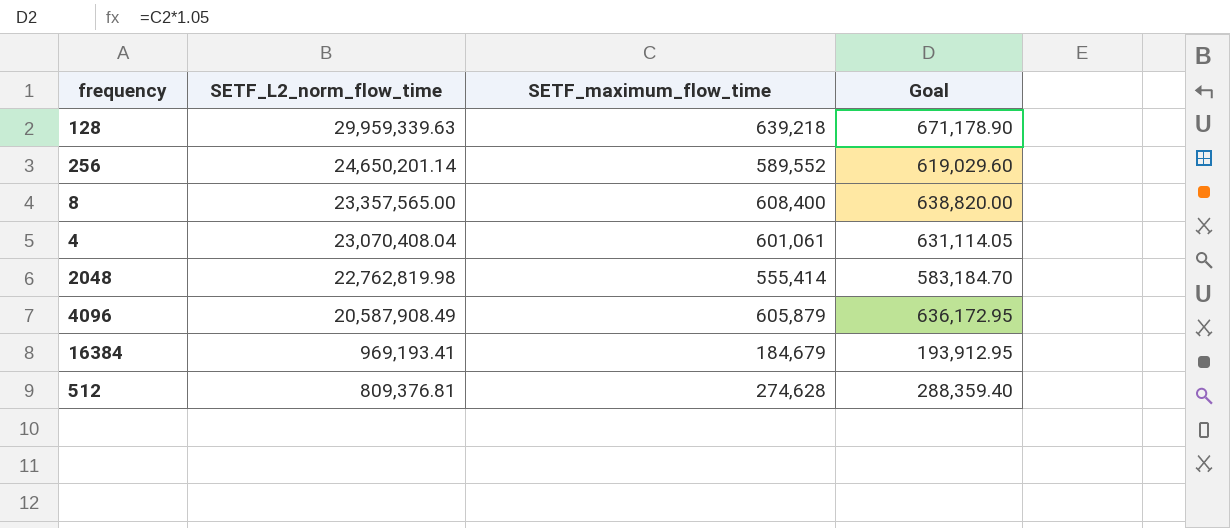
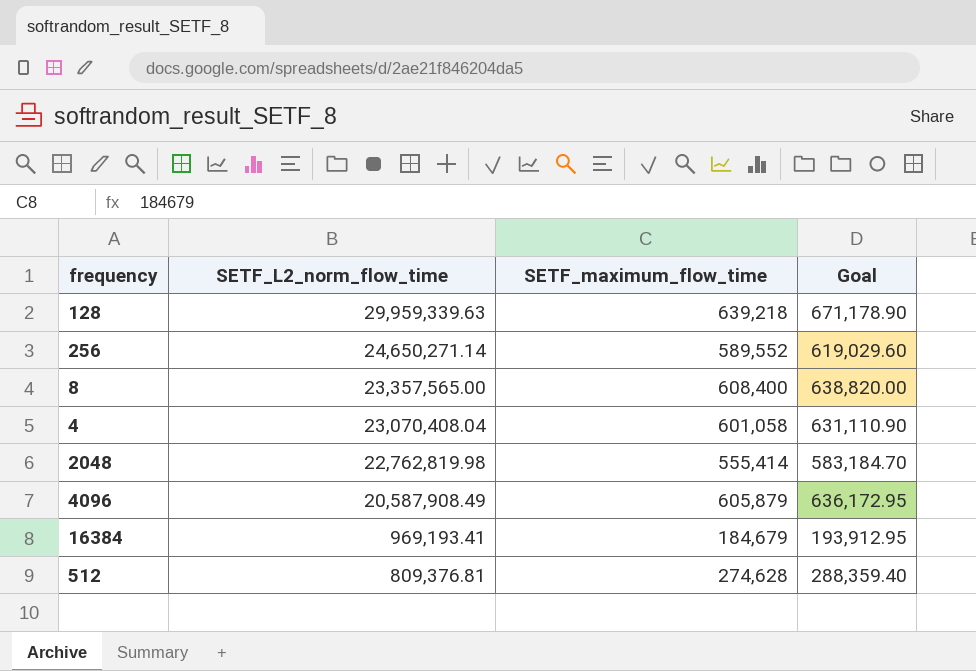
256 | SETF_L2_norm_flow_time: 24,650,201.14 -> 24,650,271.14
4 | SETF_maximum_flow_time: 601,061 -> 601,058
4 | Goal: 631,114.05 -> 631,110.90

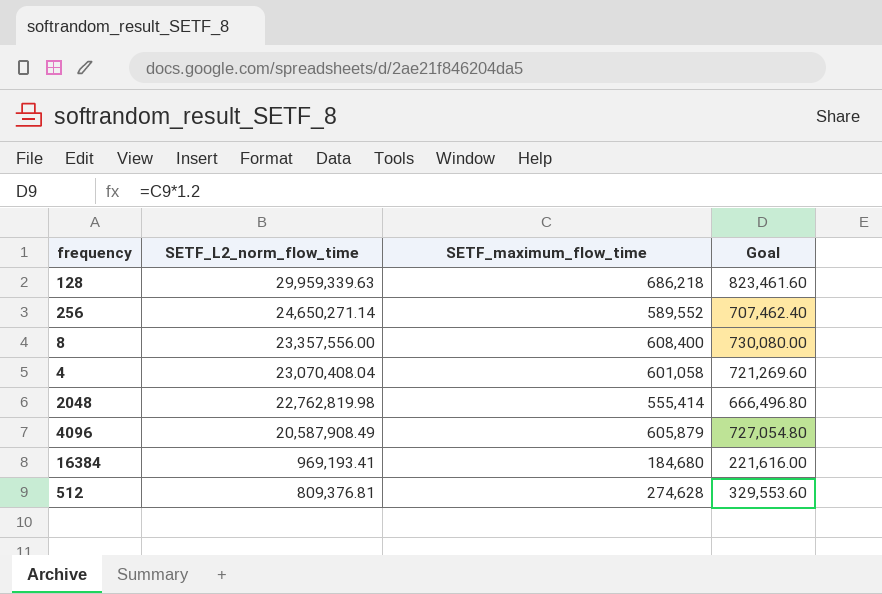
column Goal | formula: [SETF_maximum_flow_time] * 1.05 -> [SETF_maximum_flow_time] * 1.2
128 | SETF_maximum_flow_time: 639,218 -> 686,218
8 | SETF_L2_norm_flow_time: 23,357,565.00 -> 23,357,556.00
16384 | SETF_maximum_flow_time: 184,679 -> 184,680

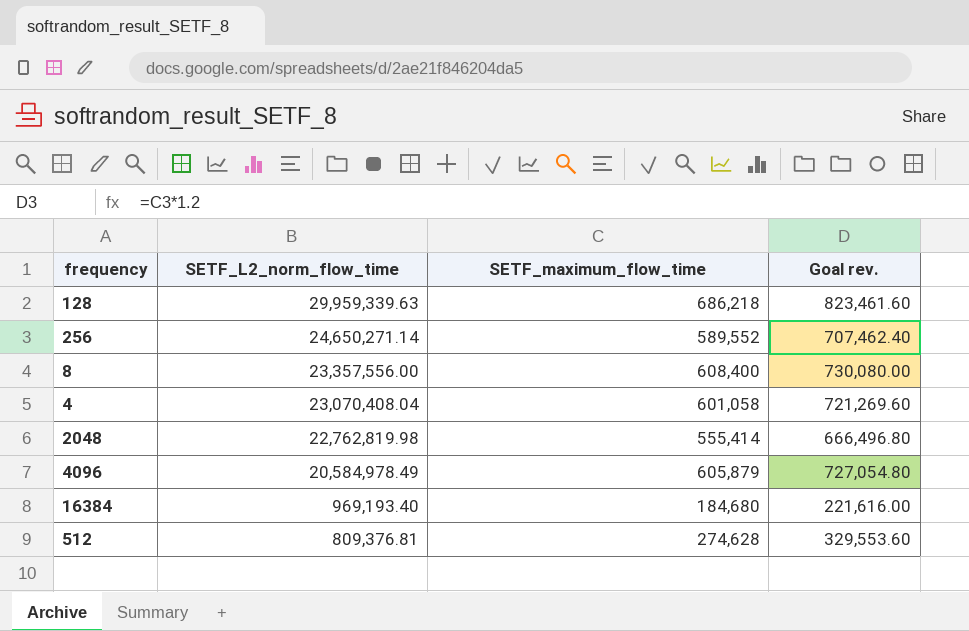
column name: Goal -> Goal rev.
4096 | SETF_L2_norm_flow_time: 20,587,908.49 -> 20,584,978.49
16384 | SETF_L2_norm_flow_time: 969,193.41 -> 969,193.40

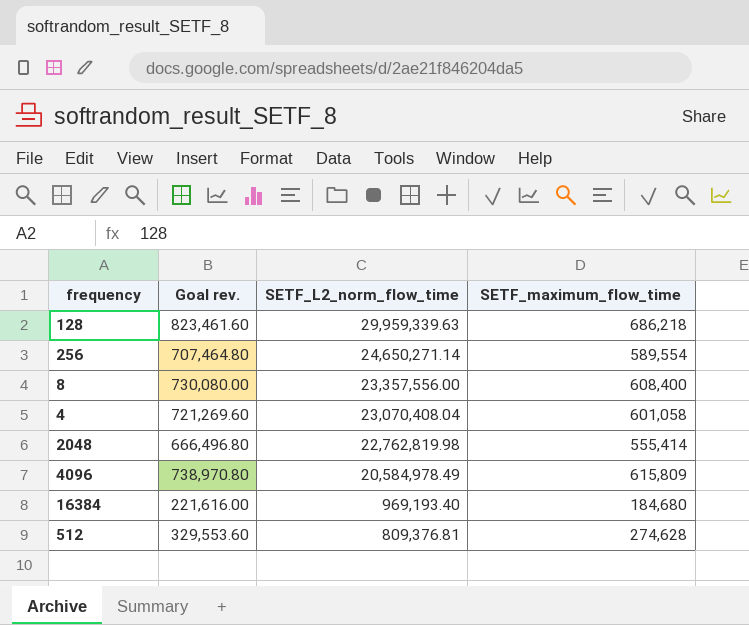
column Goal rev. | position: 4 -> 2
256 | Goal rev.: 707,462.40 -> 707,464.80
256 | SETF_maximum_flow_time: 589,552 -> 589,554
4096 | Goal rev.: 727,054.80 -> 738,970.80
4096 | SETF_maximum_flow_time: 605,879 -> 615,809

